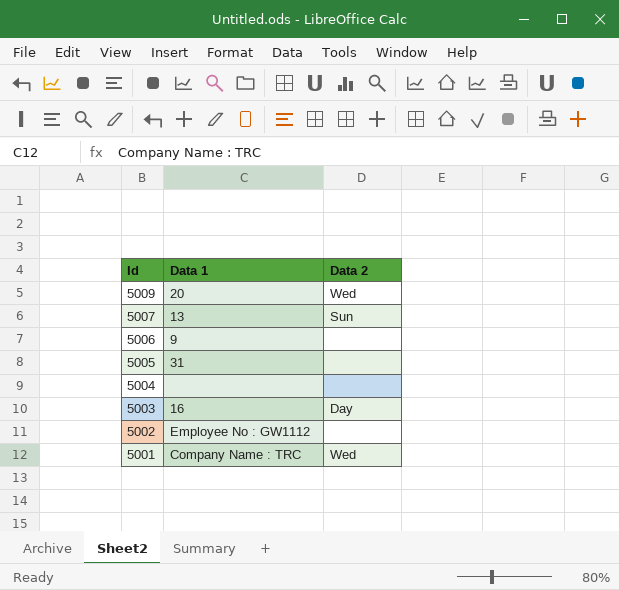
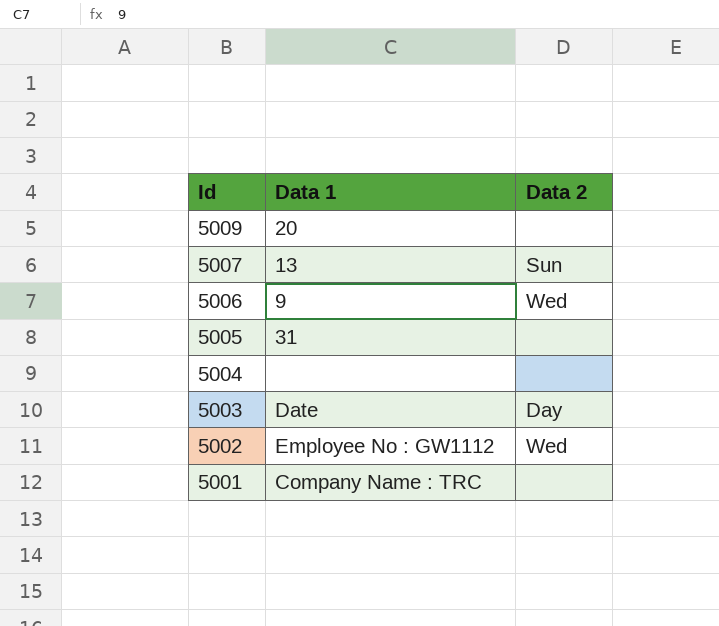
5009 | Data 2: Wed -> none
5006 | Data 2: none -> Wed
5003 | Data 1: 16 -> Date
5002 | Data 2: none -> Wed
5001 | Data 2: Wed -> none

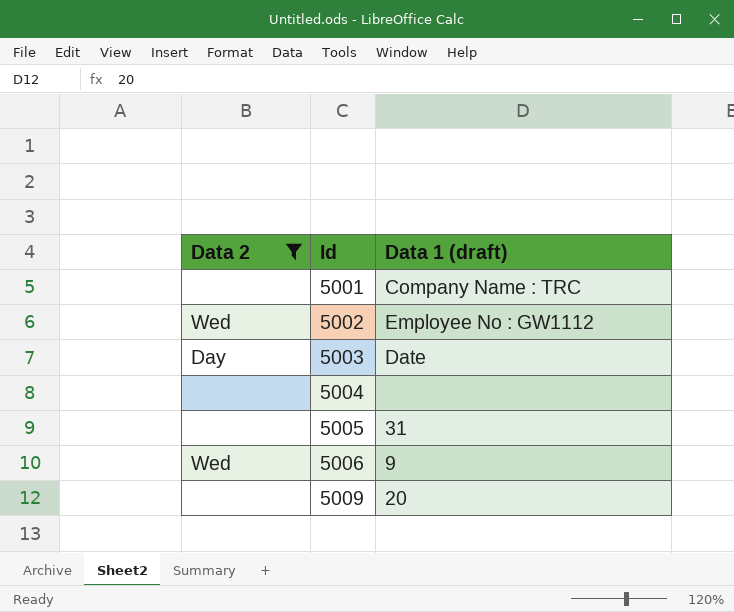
filter: none -> Data 2 != Sun
row order: Id descending -> Id ascending
column Data 2 | position: 3 -> 1
column name: Data 1 -> Data 1 (draft)

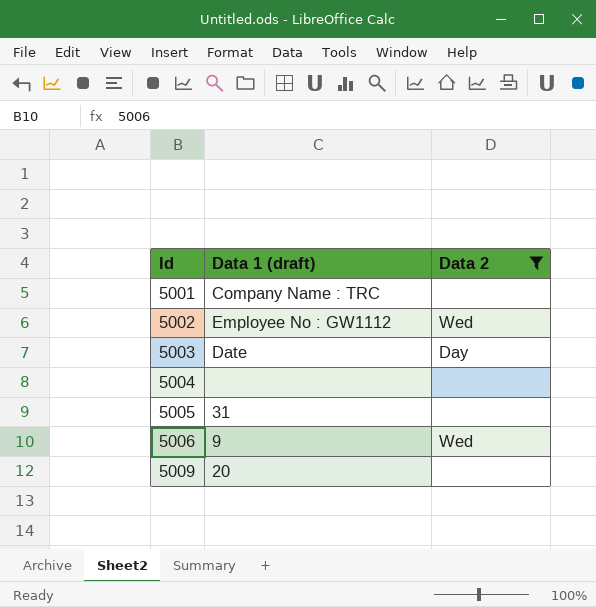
column Data 2 | position: 1 -> 3

